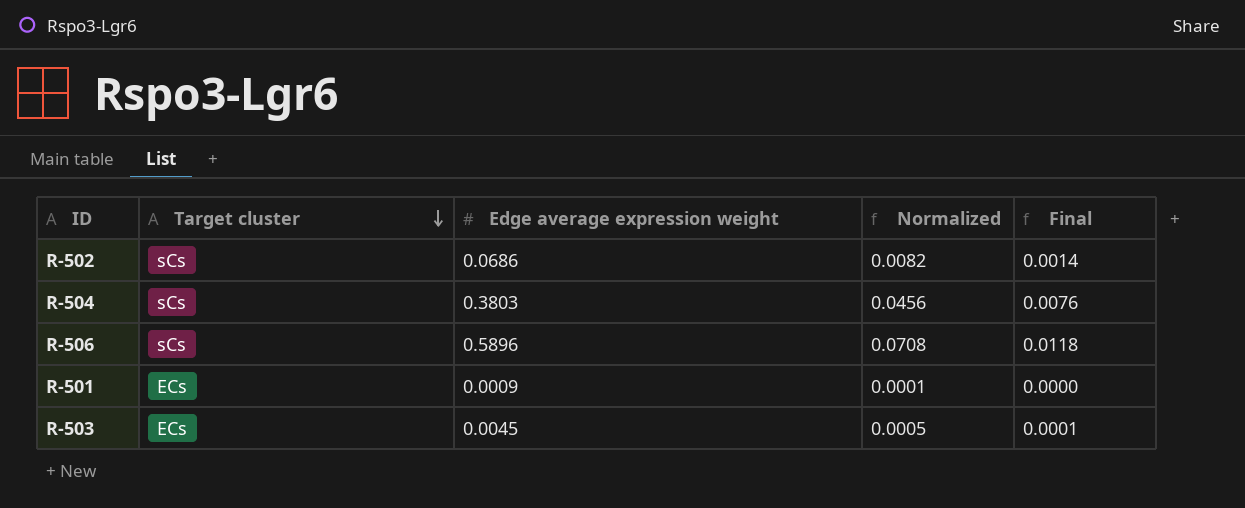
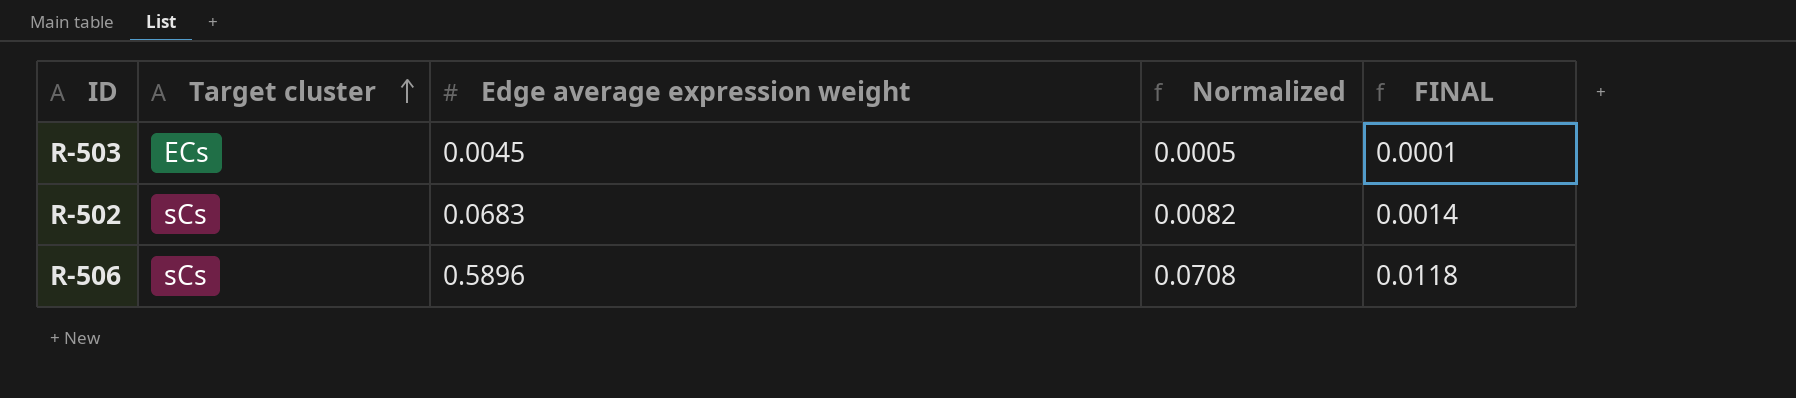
row order: Target cluster descending -> Target cluster ascending
column name: Final -> FINAL
row R-504: sCs | 0.3803 | 0.0456 | 0.0076 -> none
row R-501: ECs | 0.0009 | 0.0001 | 0.0000 -> none
R-502 | Edge average expression weight: 0.0686 -> 0.0683

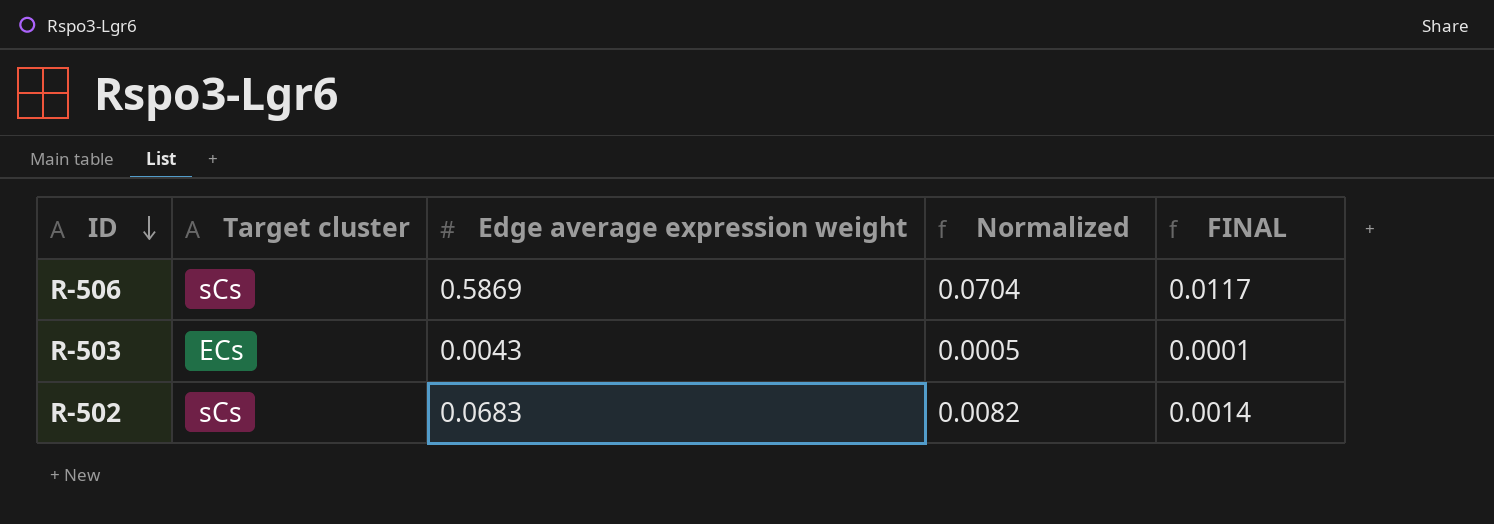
row order: Target cluster ascending -> ID descending
R-506 | Edge average expression weight: 0.5896 -> 0.5869
R-506 | Normalized: 0.0708 -> 0.0704
R-506 | FINAL: 0.0118 -> 0.0117
R-503 | Edge average expression weight: 0.0045 -> 0.0043

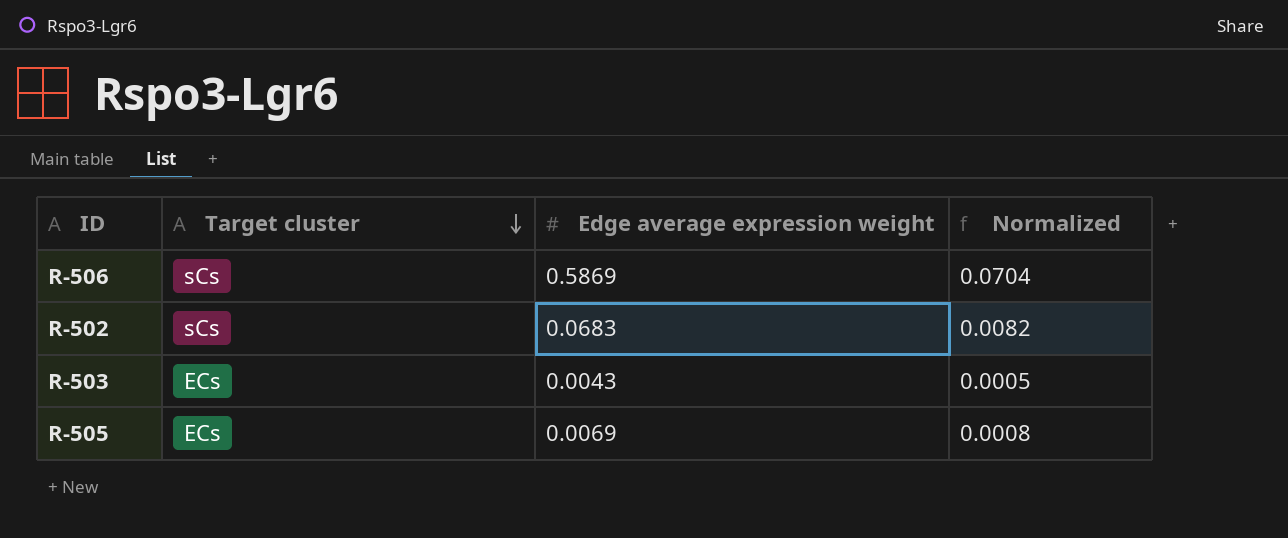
row order: ID descending -> Target cluster descending
column FINAL | formula: [Edge average expression weight] * 0.02 -> none
row R-505: none -> ECs | 0.0069 | 0.0008

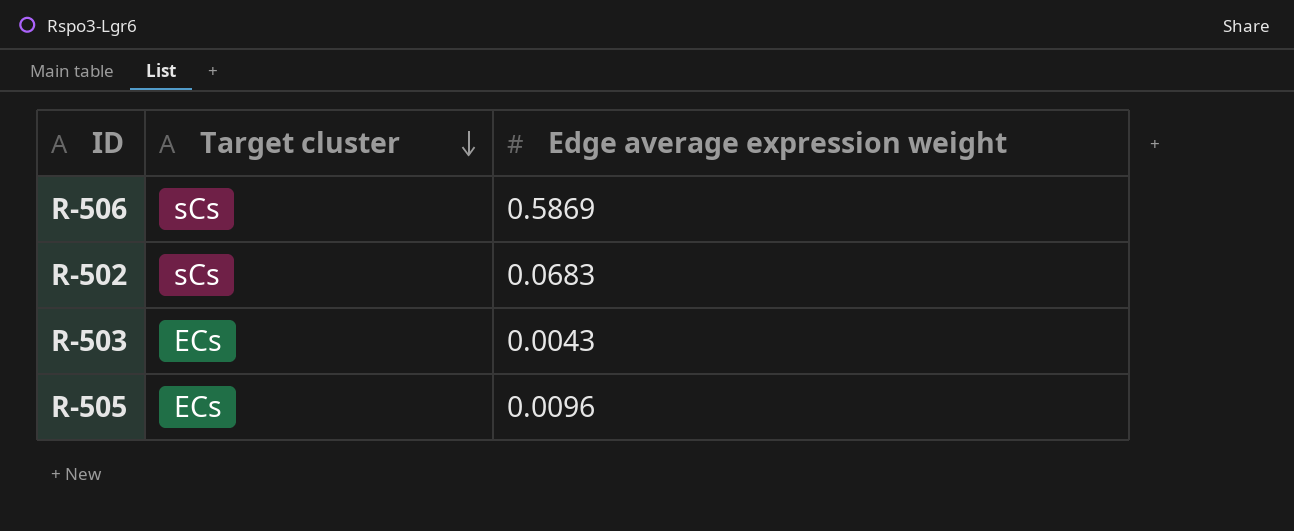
column Normalized | formula: [Edge average expression weight] * 0.12 -> none
R-505 | Edge average expression weight: 0.0069 -> 0.0096

